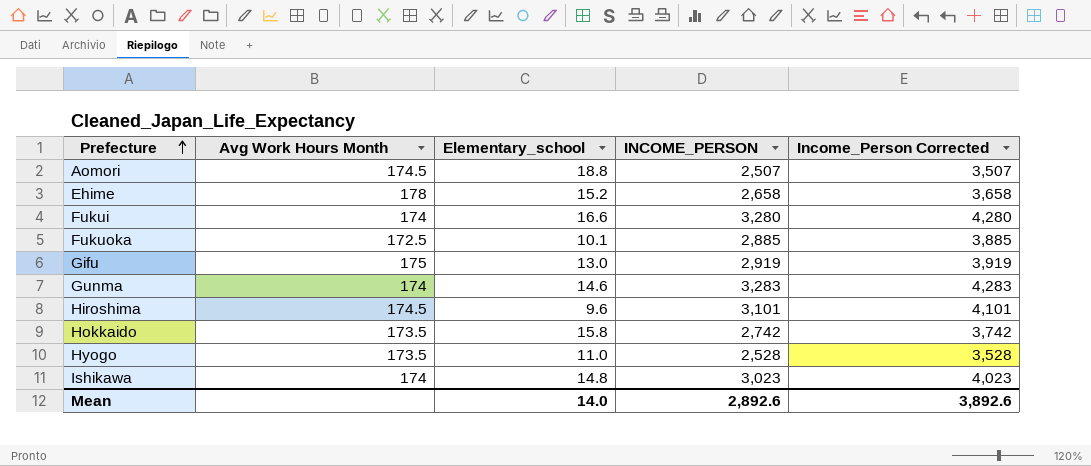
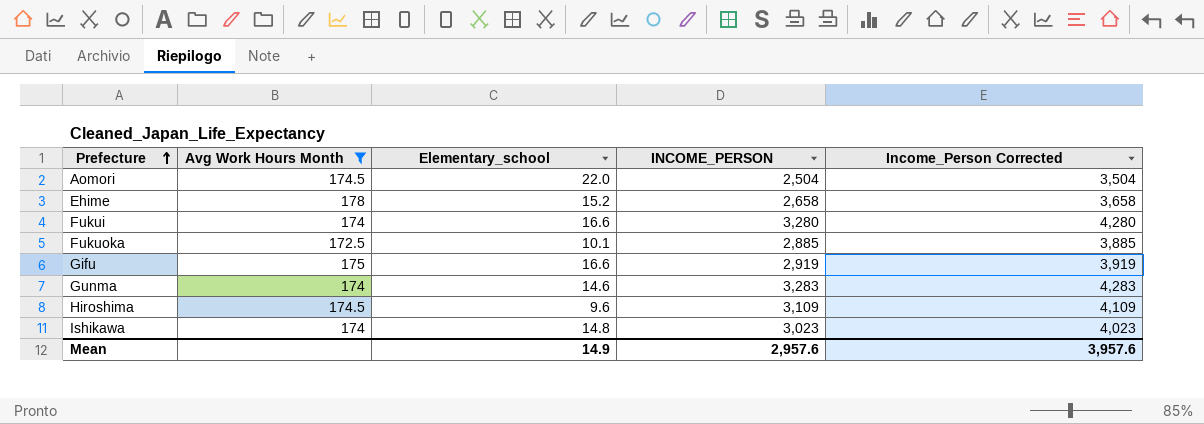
filter: none -> Avg Work Hours Month != 173.5
Aomori | Elementary_school: 18.8 -> 22.0
Aomori | INCOME_PERSON: 2,507 -> 2,504
Aomori | Income_Person Corrected: 3,507 -> 3,504
Gifu | Elementary_school: 13.0 -> 16.6
Hiroshima | INCOME_PERSON: 3,101 -> 3,109
Hiroshima | Income_Person Corrected: 4,101 -> 4,109
Mean | Elementary_school: 14.0 -> 14.9
Mean | INCOME_PERSON: 2,892.6 -> 2,957.6
Mean | Income_Person Corrected: 3,892.6 -> 3,957.6

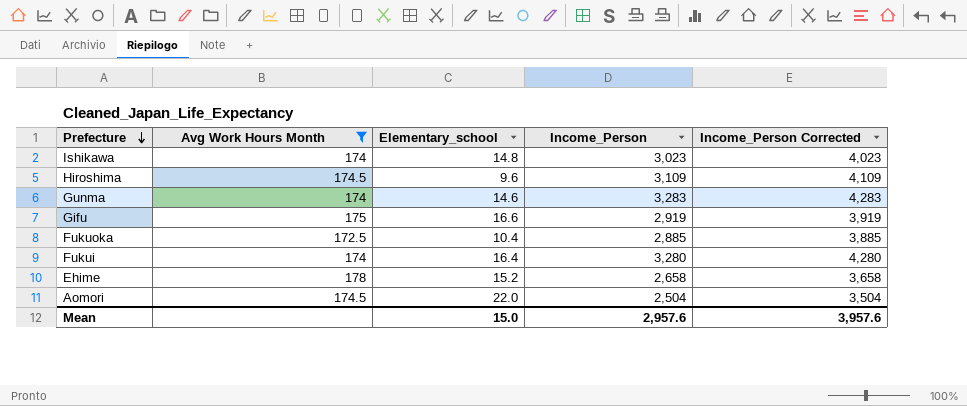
row order: Prefecture ascending -> Prefecture descending
column name: INCOME_PERSON -> Income_Person
Fukuoka | Elementary_school: 10.1 -> 10.4
Fukui | Elementary_school: 16.6 -> 16.4
Mean | Elementary_school: 14.9 -> 15.0

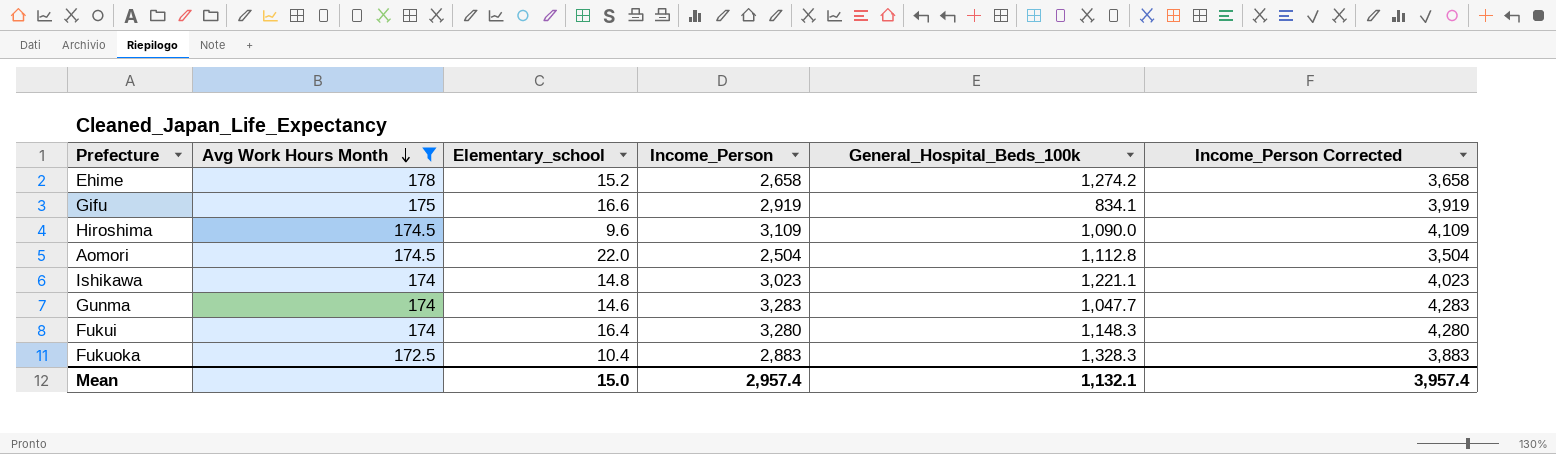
row order: Prefecture descending -> Avg Work Hours Month descending
column General_Hospital_Beds_100k | position: none -> 5
Fukuoka | Income_Person: 2,885 -> 2,883
Fukuoka | Income_Person Corrected: 3,885 -> 3,883
Mean | Income_Person: 2,957.6 -> 2,957.4
Mean | Income_Person Corrected: 3,957.6 -> 3,957.4

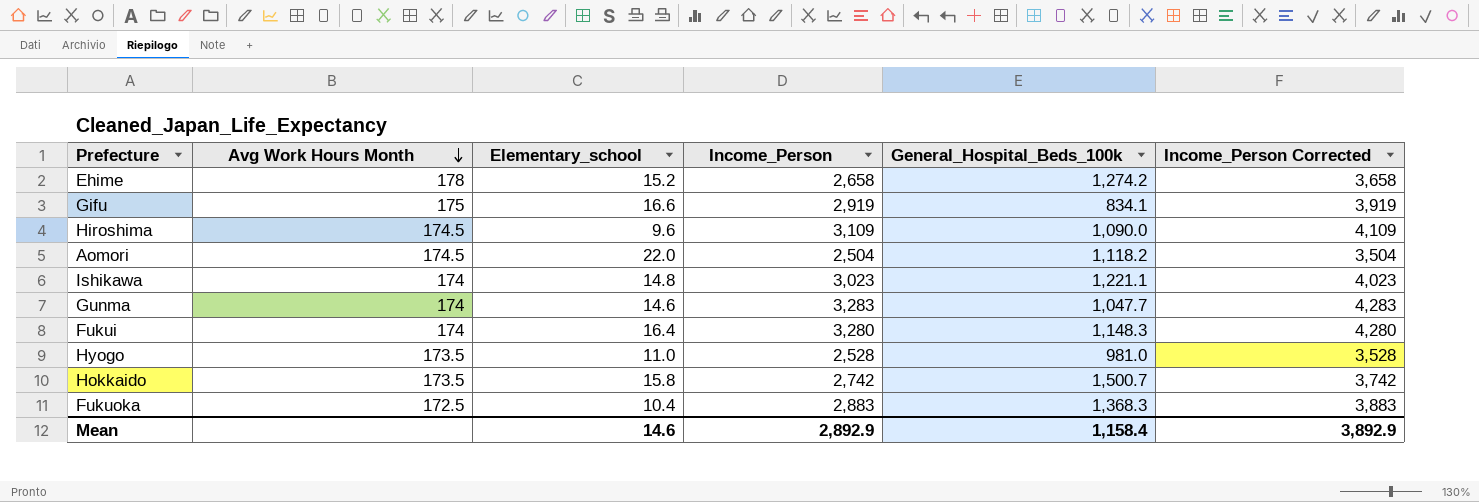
filter: Avg Work Hours Month != 173.5 -> none
Aomori | General_Hospital_Beds_100k: 1,112.8 -> 1,118.2
Fukuoka | General_Hospital_Beds_100k: 1,328.3 -> 1,368.3
Mean | Elementary_school: 15.0 -> 14.6
Mean | Income_Person: 2,957.4 -> 2,892.9
Mean | General_Hospital_Beds_100k: 1,132.1 -> 1,158.4
Mean | Income_Person Corrected: 3,957.4 -> 3,892.9

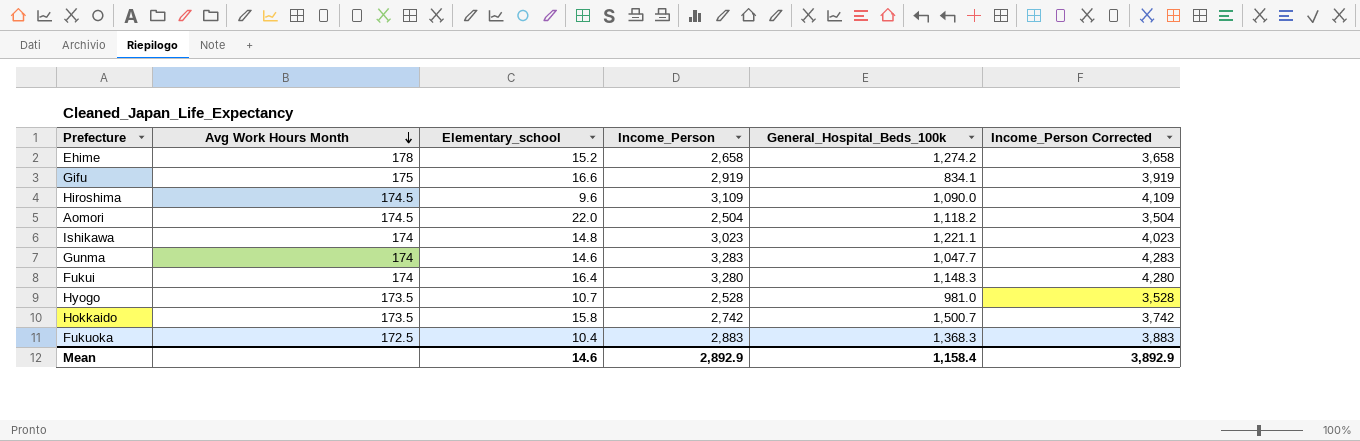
Hyogo | Elementary_school: 11.0 -> 10.7

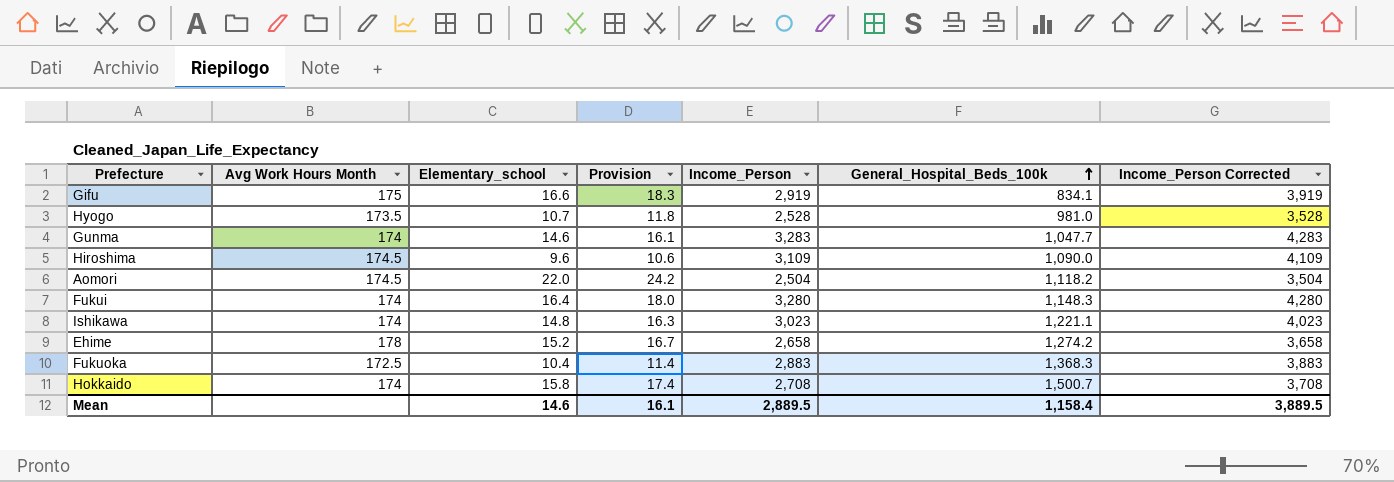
row order: Avg Work Hours Month descending -> General_Hospital_Beds_100k ascending
column Provision | formula: none -> [Elementary_school] * 1.1
Hokkaido | Avg Work Hours Month: 173.5 -> 174
Hokkaido | Income_Person: 2,742 -> 2,708
Hokkaido | Income_Person Corrected: 3,742 -> 3,708
Mean | Income_Person: 2,892.9 -> 2,889.5
Mean | Income_Person Corrected: 3,892.9 -> 3,889.5

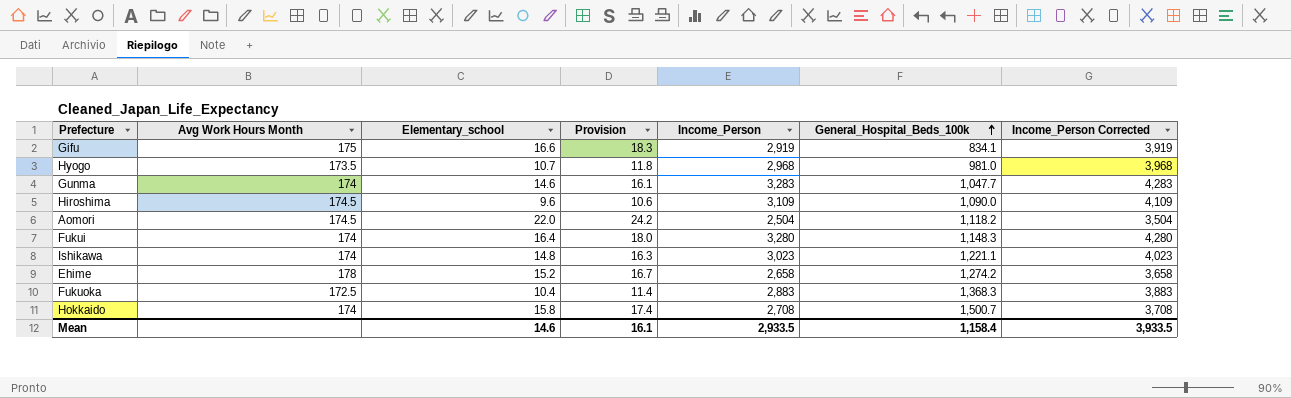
Hyogo | Income_Person: 2,528 -> 2,968
Hyogo | Income_Person Corrected: 3,528 -> 3,968
Mean | Income_Person: 2,889.5 -> 2,933.5
Mean | Income_Person Corrected: 3,889.5 -> 3,933.5

